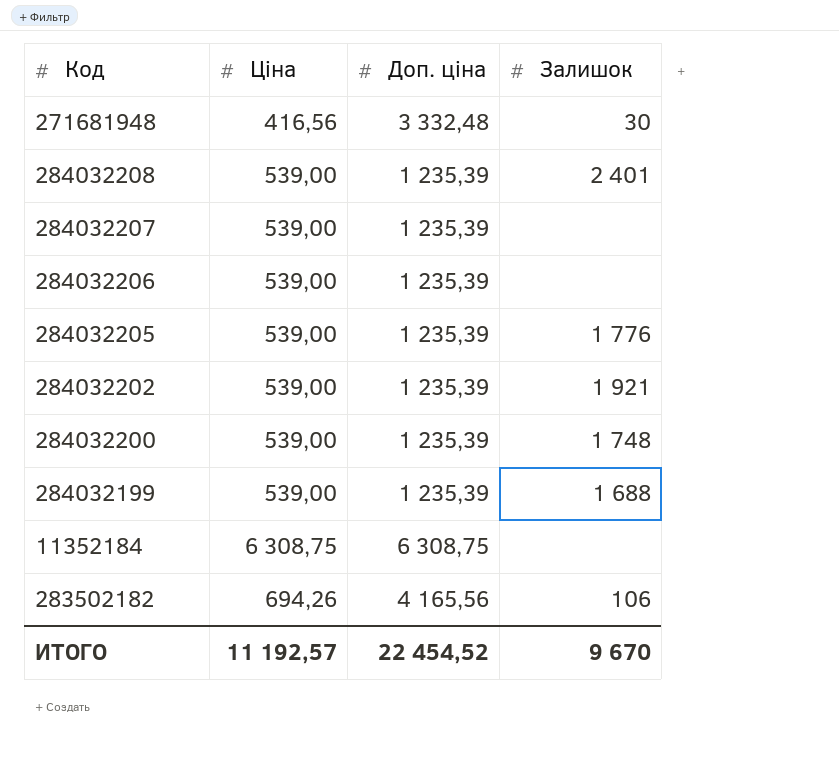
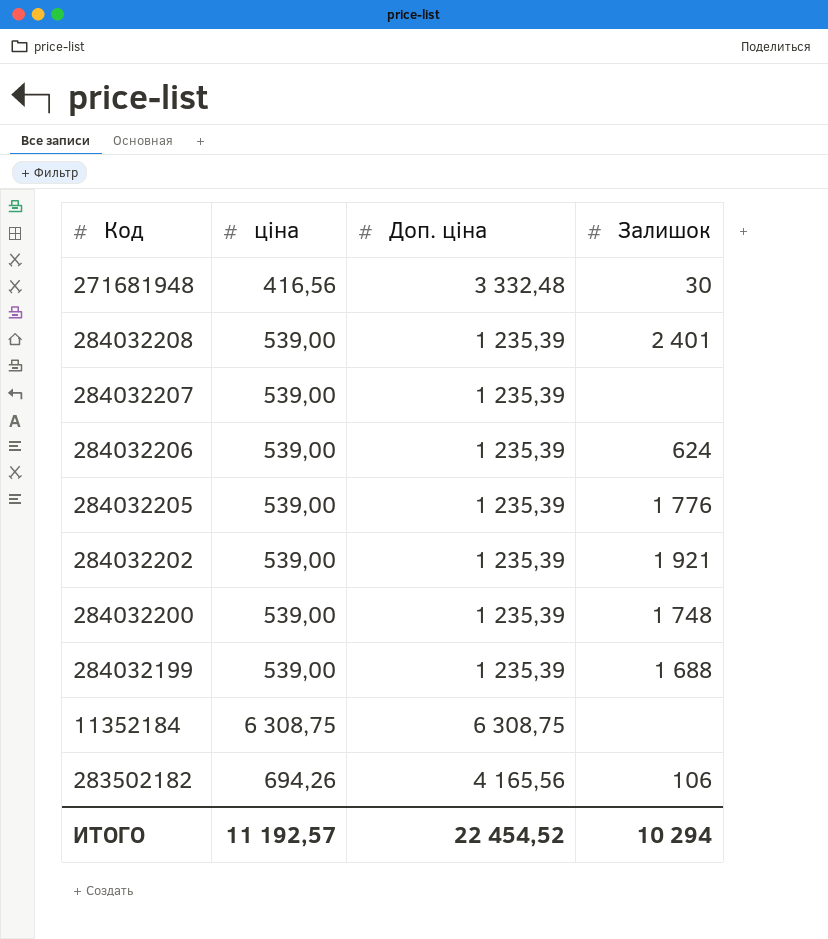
column name: Ціна -> ціна
284032206 | Залишок: none -> 624
ИТОГО | Залишок: 9 670 -> 10 294

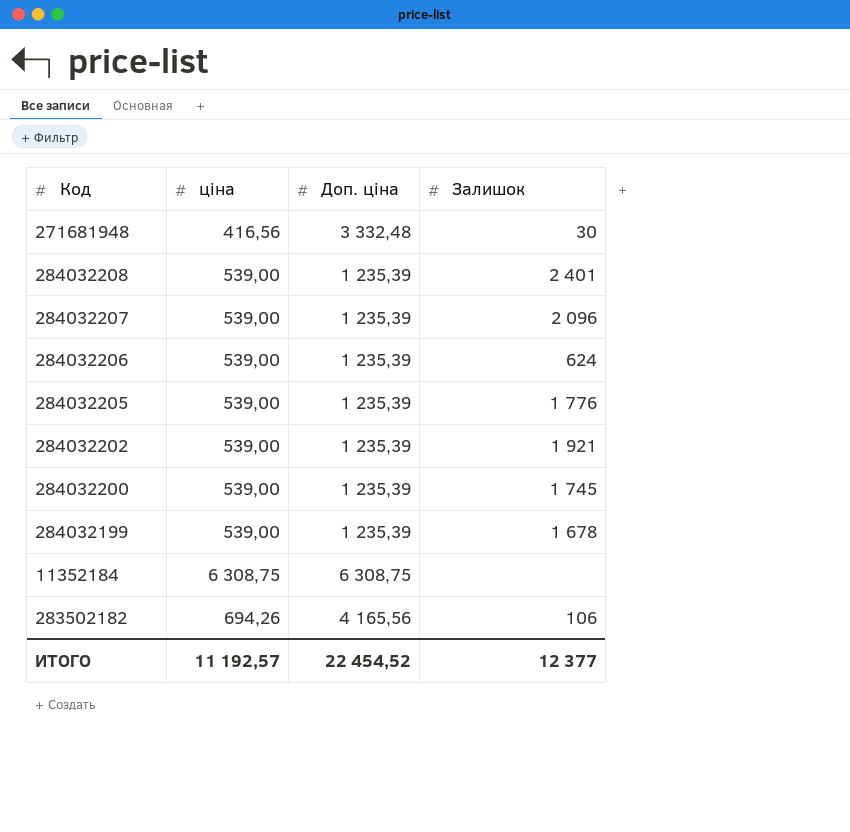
284032207 | Залишок: none -> 2 096
284032200 | Залишок: 1 748 -> 1 745
284032199 | Залишок: 1 688 -> 1 678
ИТОГО | Залишок: 10 294 -> 12 377

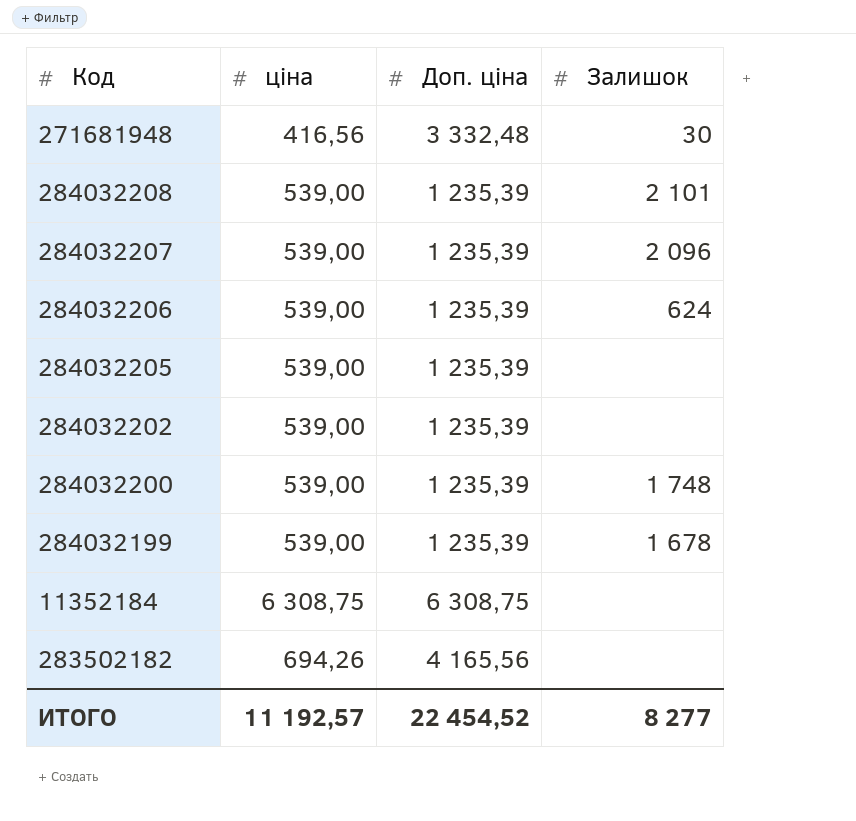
284032208 | Залишок: 2 401 -> 2 101
284032205 | Залишок: 1 776 -> none
284032202 | Залишок: 1 921 -> none
284032200 | Залишок: 1 745 -> 1 748
283502182 | Залишок: 106 -> none
ИТОГО | Залишок: 12 377 -> 8 277

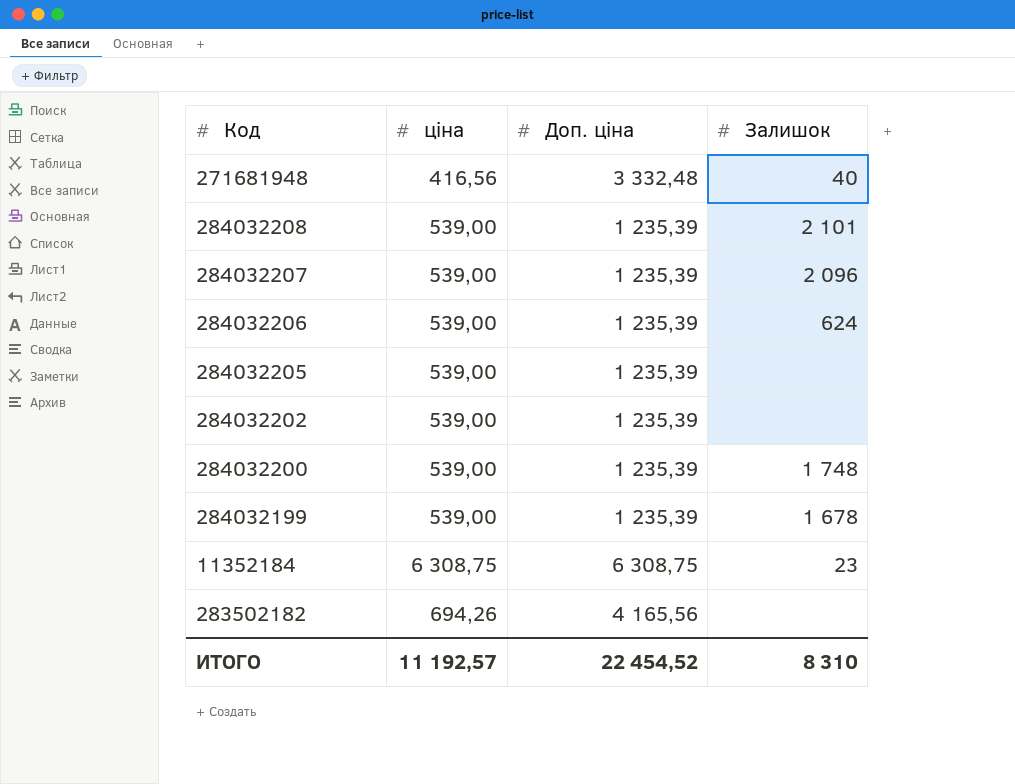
271681948 | Залишок: 30 -> 40
11352184 | Залишок: none -> 23
ИТОГО | Залишок: 8 277 -> 8 310

